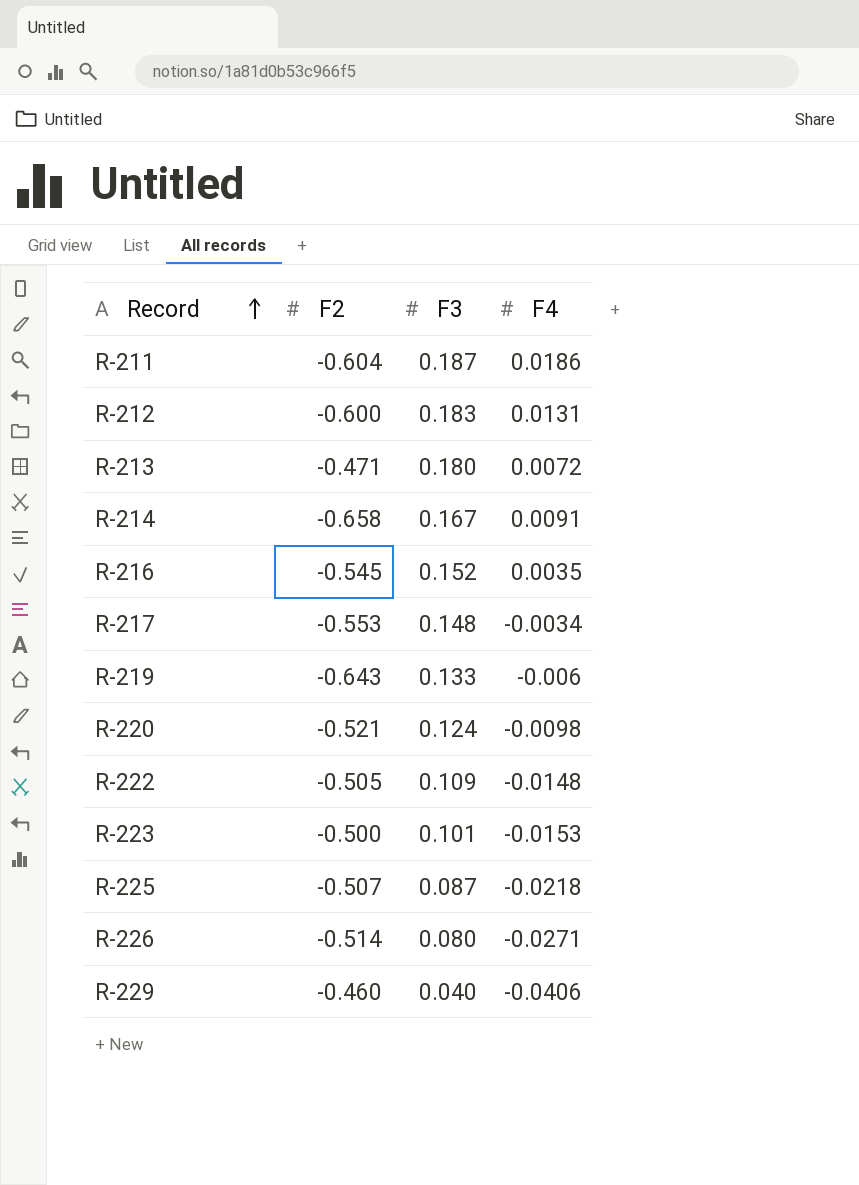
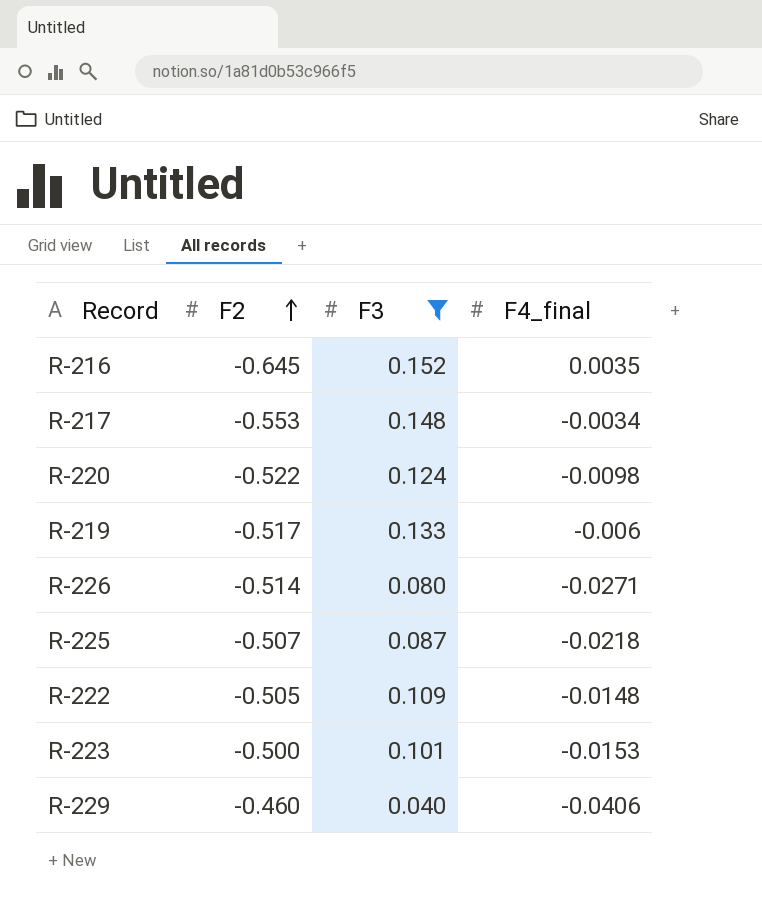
filter: none -> F3 <= 0.152
row order: Record ascending -> F2 ascending
column name: F4 -> F4_final
R-216 | F2: -0.545 -> -0.645
R-220 | F2: -0.521 -> -0.522
R-219 | F2: -0.643 -> -0.517

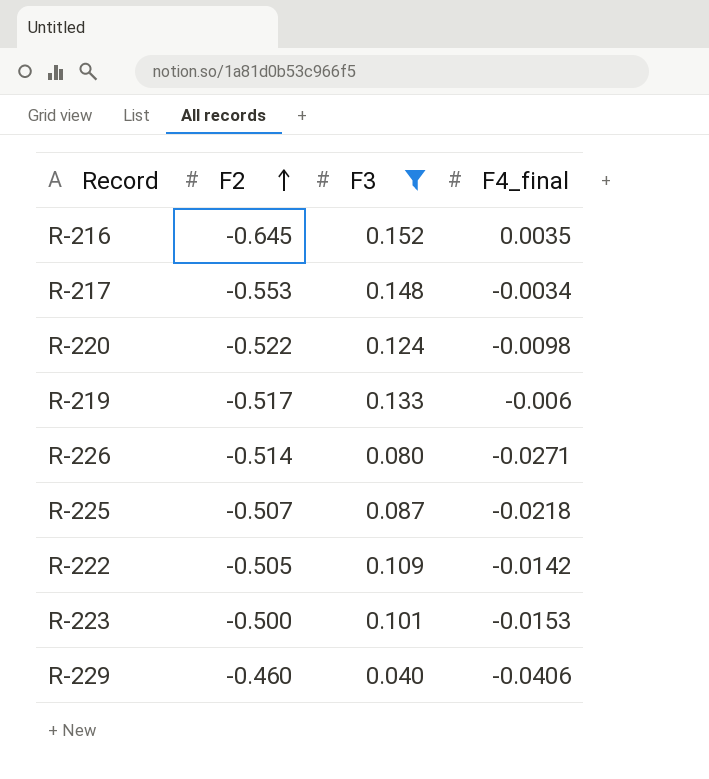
R-222 | F4_final: -0.0148 -> -0.0142

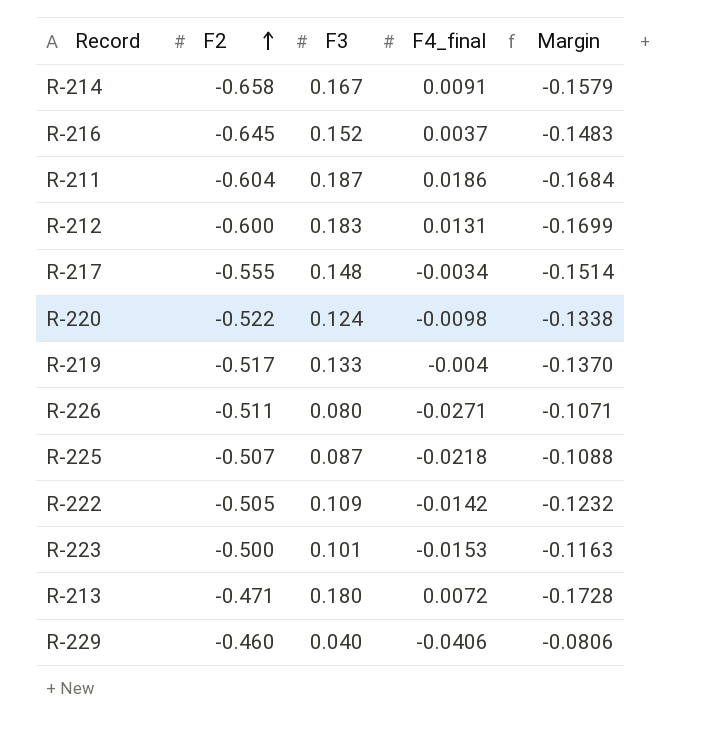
filter: F3 <= 0.152 -> none
column Margin | formula: none -> [F4_final] - [F3]
R-216 | F4_final: 0.0035 -> 0.0037
R-217 | F2: -0.553 -> -0.555
R-219 | F4_final: -0.006 -> -0.004
R-226 | F2: -0.514 -> -0.511

